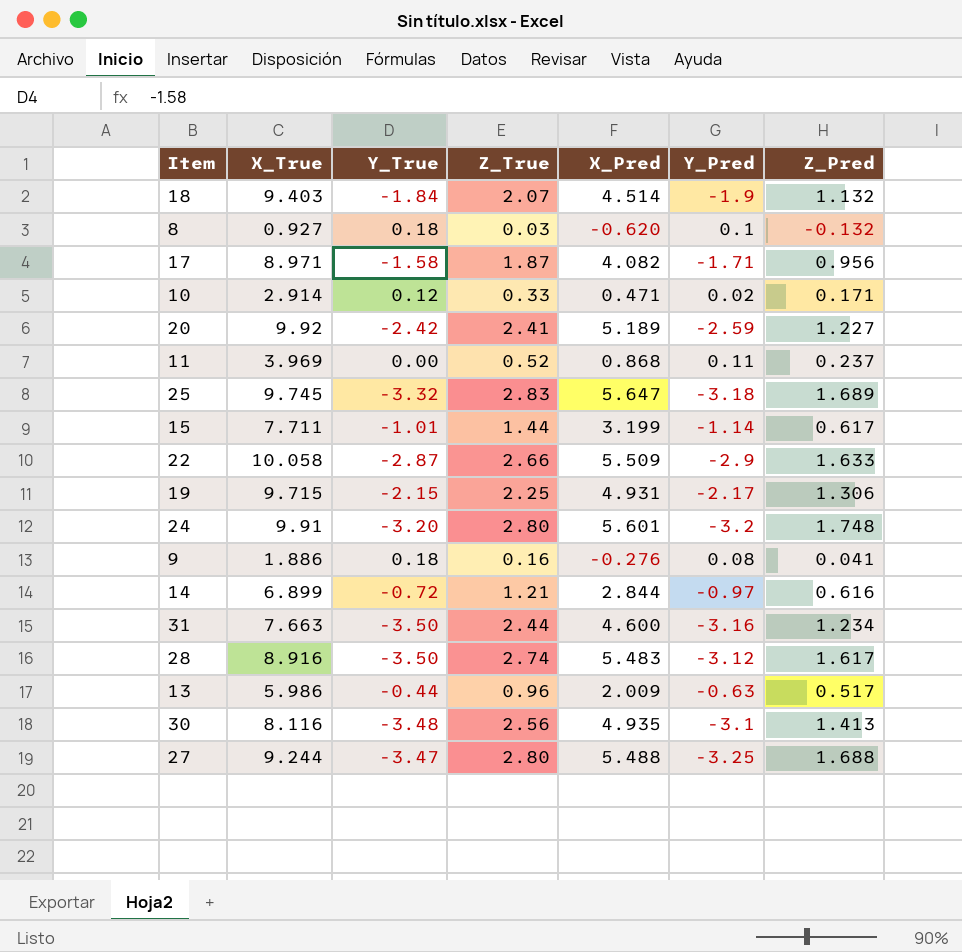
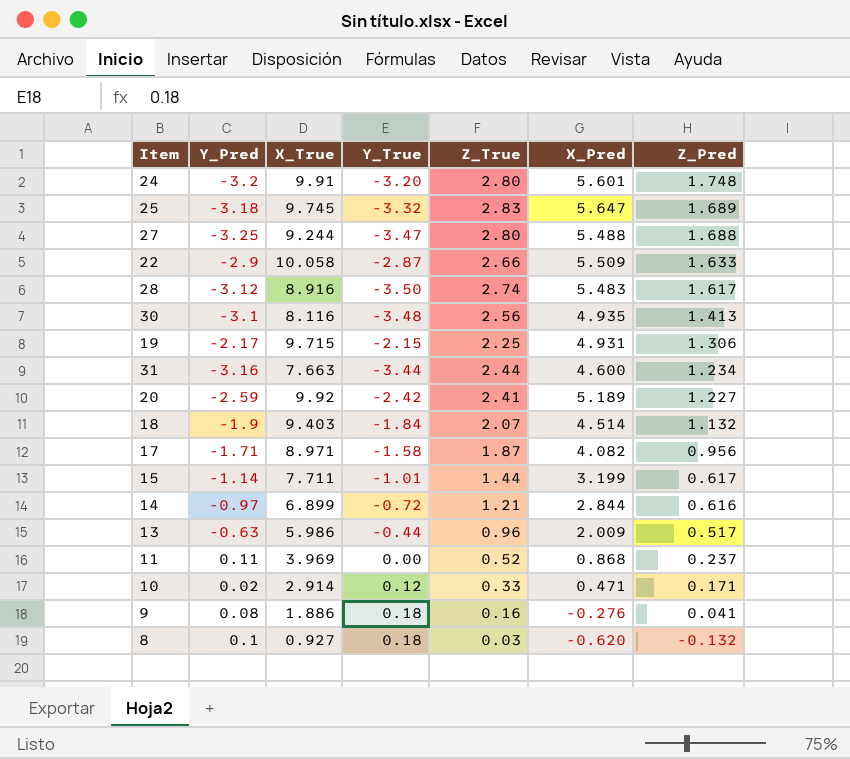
row order: none -> Z_Pred descending
column Y_Pred | position: 6 -> 2
31 | Y_True: -3.50 -> -3.44

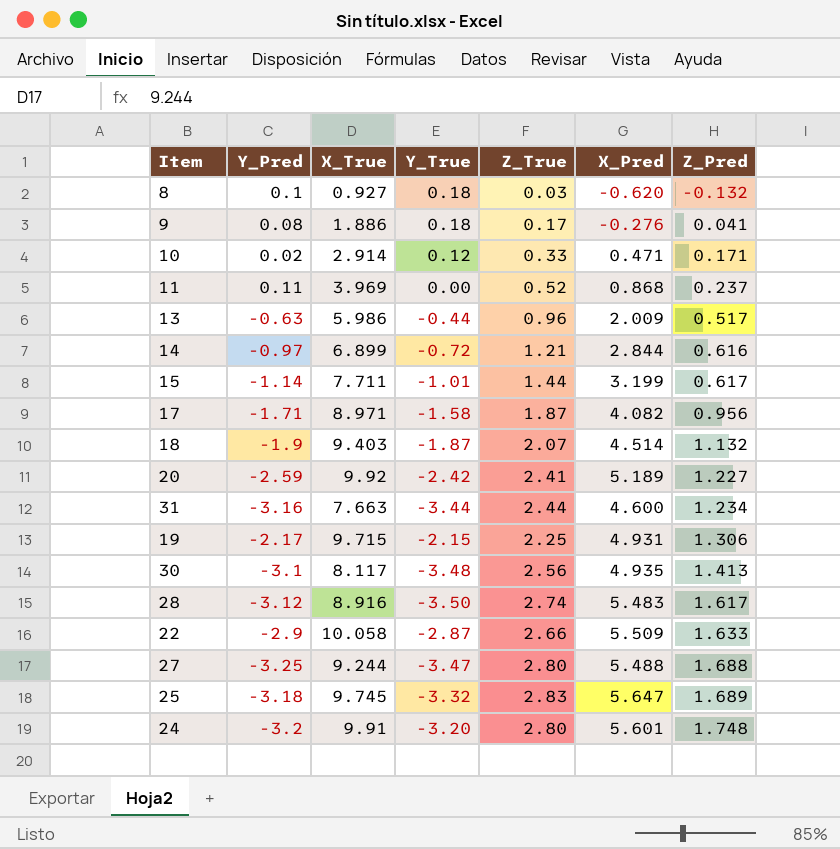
row order: Z_Pred descending -> Z_Pred ascending
9 | Z_True: 0.16 -> 0.17
18 | Y_True: -1.84 -> -1.87
30 | X_True: 8.116 -> 8.117

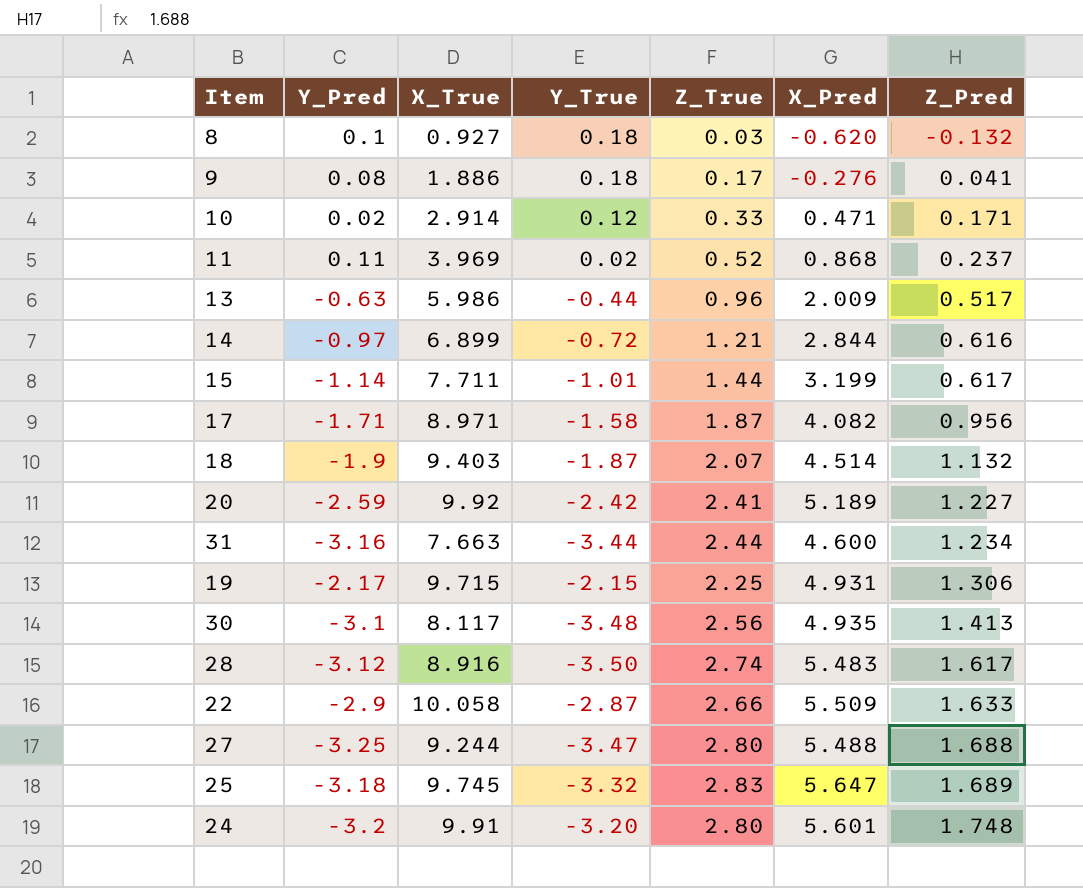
11 | Y_True: 0.00 -> 0.02

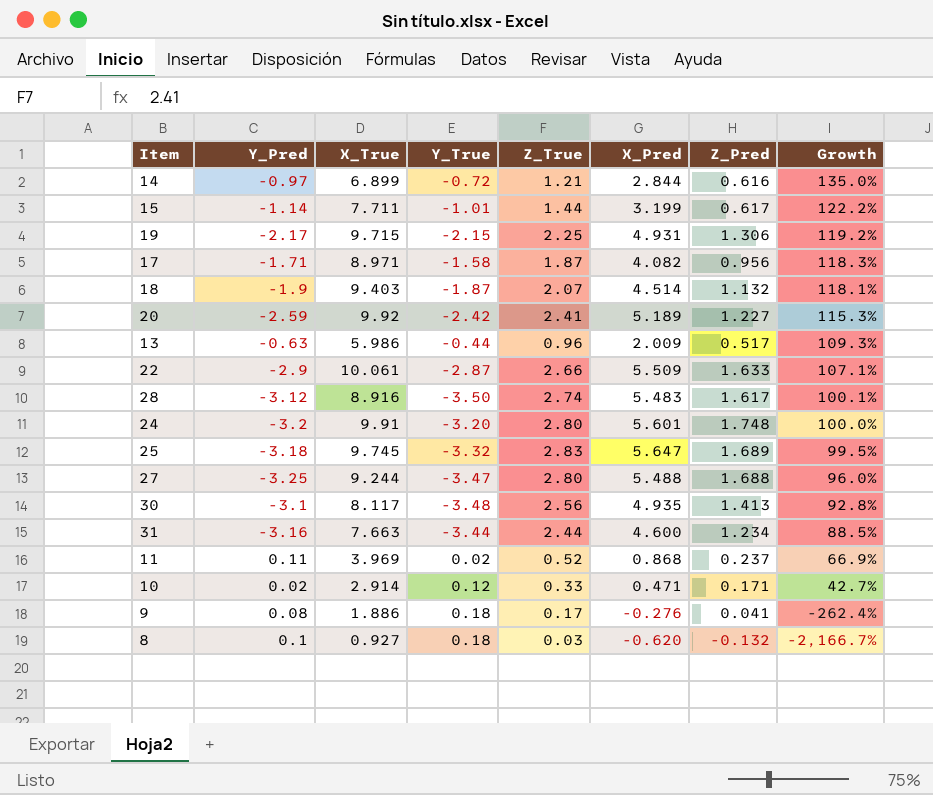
row order: Z_Pred ascending -> Growth descending
column Growth | formula: none -> ([X_Pred] - [Z_True]) / [Z_True]
22 | X_True: 10.058 -> 10.061

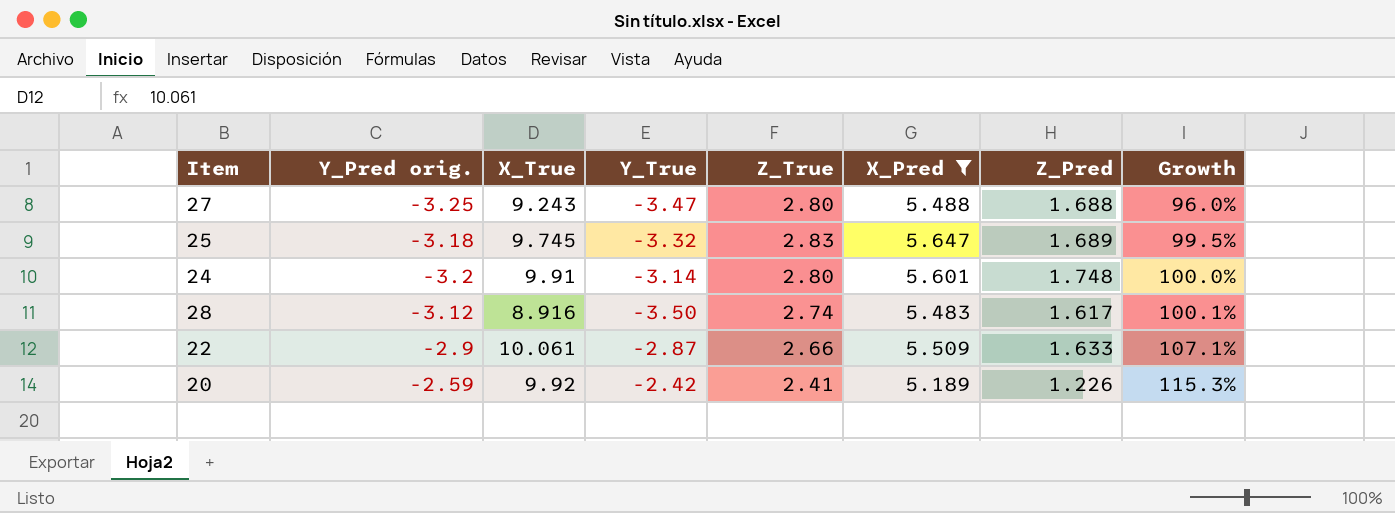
filter: none -> X_Pred >= 5.189
row order: Growth descending -> Growth ascending
column name: Y_Pred -> Y_Pred orig.
27 | X_True: 9.244 -> 9.243
24 | Y_True: -3.20 -> -3.14
20 | Z_Pred: 1.227 -> 1.226

